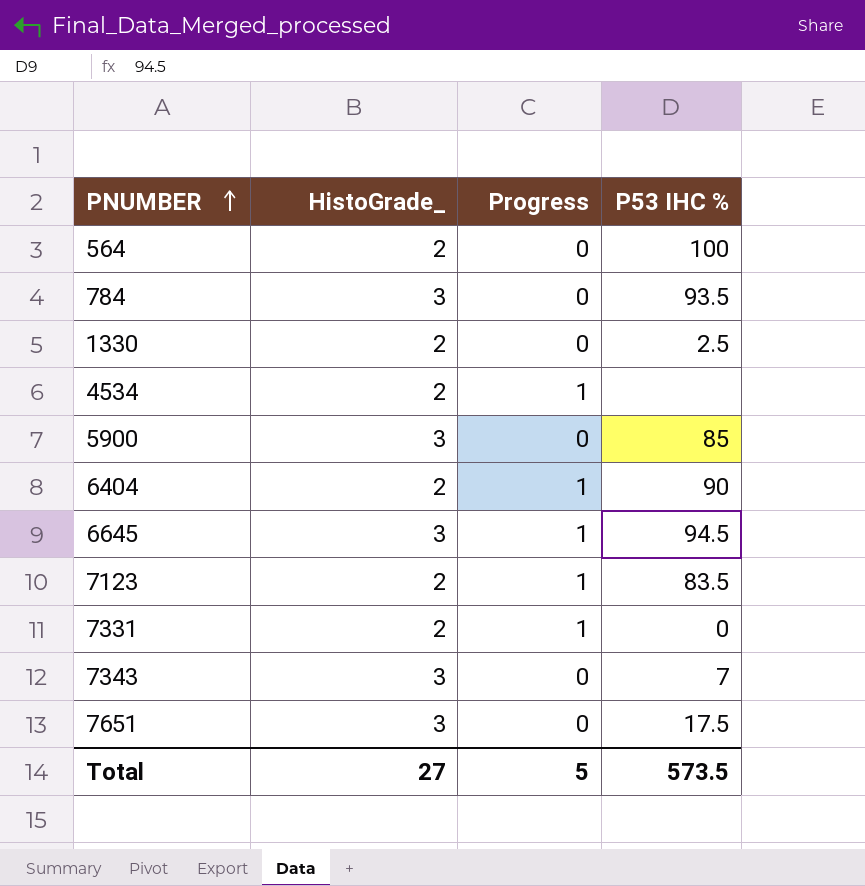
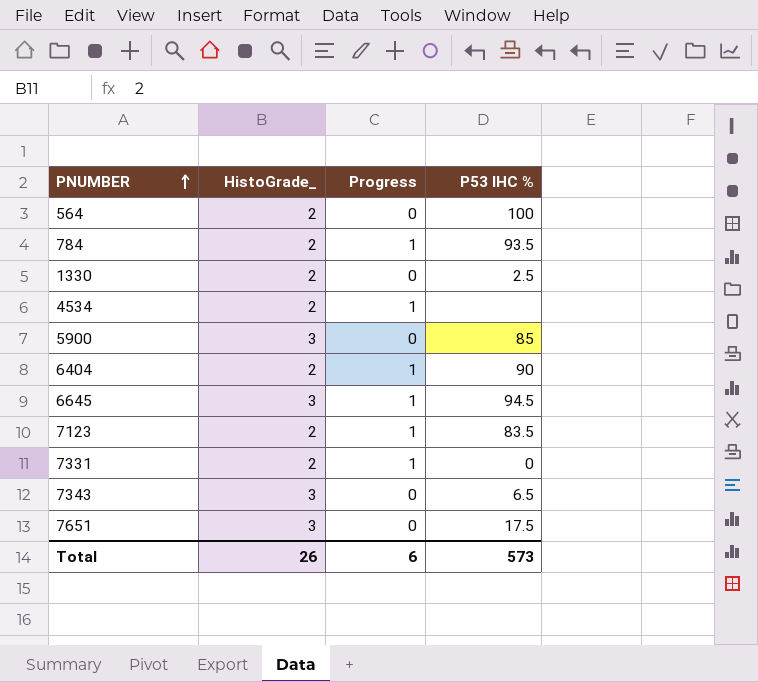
784 | HistoGrade_: 3 -> 2
784 | Progress: 0 -> 1
7343 | P53 IHC %: 7 -> 6.5
Total | HistoGrade_: 27 -> 26
Total | Progress: 5 -> 6
Total | P53 IHC %: 573.5 -> 573

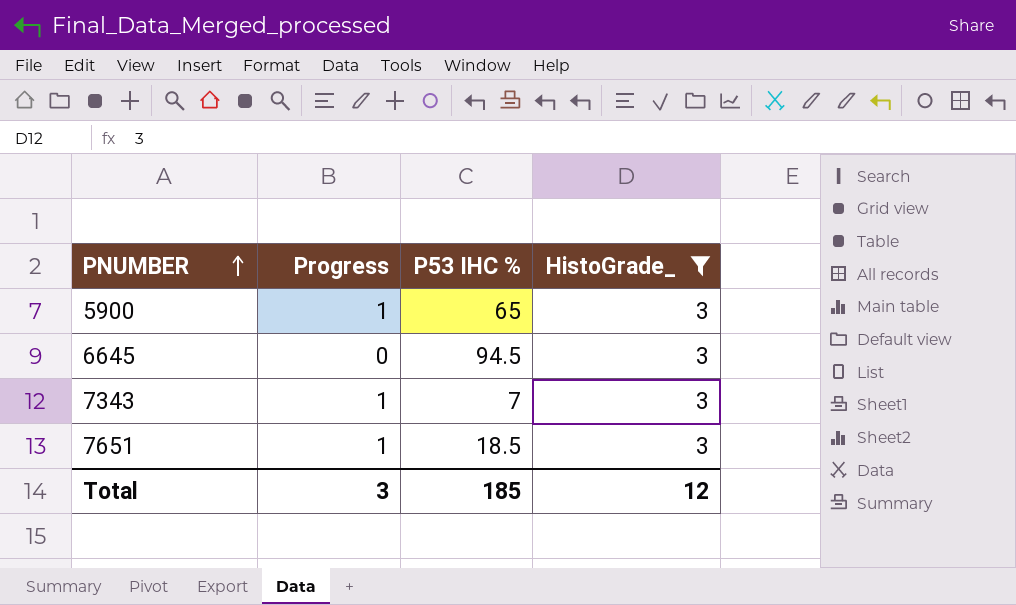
filter: none -> HistoGrade_ = 3
column HistoGrade_ | position: 2 -> 4
5900 | Progress: 0 -> 1
5900 | P53 IHC %: 85 -> 65
6645 | Progress: 1 -> 0
7343 | Progress: 0 -> 1
7343 | P53 IHC %: 6.5 -> 7
7651 | Progress: 0 -> 1
7651 | P53 IHC %: 17.5 -> 18.5
Total | Progress: 6 -> 3
Total | P53 IHC %: 573 -> 185
Total | HistoGrade_: 26 -> 12

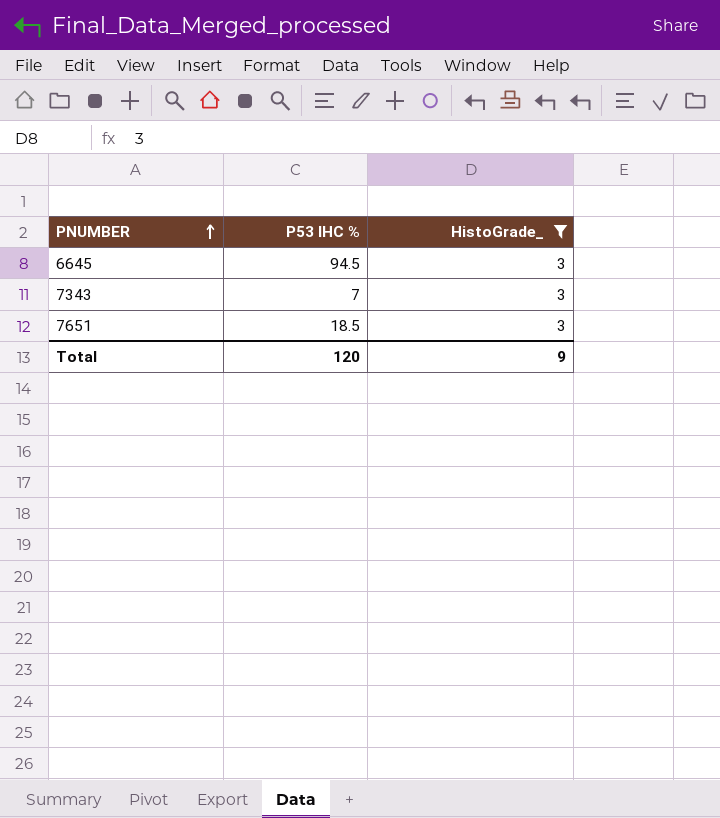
column Progress | position: 2 -> none
row 5900: 1 | 65 | 3 -> none
Total | P53 IHC %: 185 -> 120
Total | HistoGrade_: 12 -> 9

